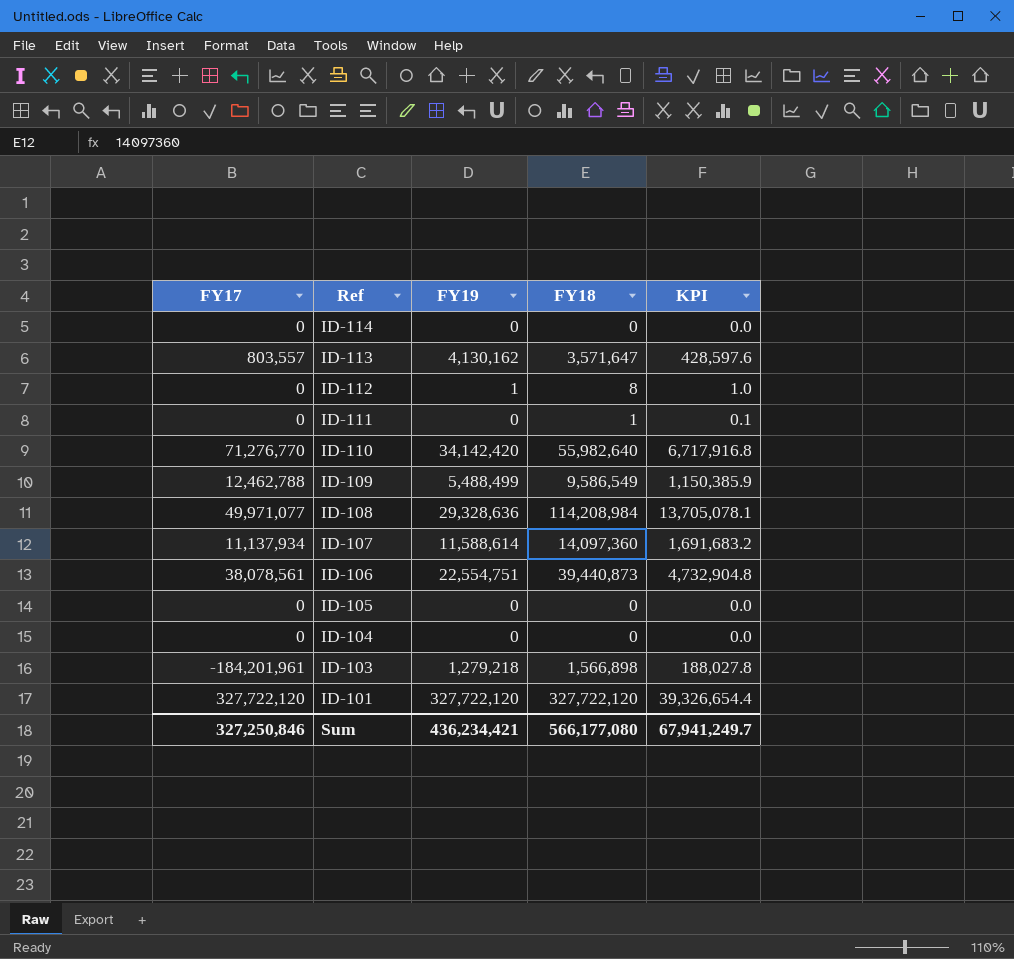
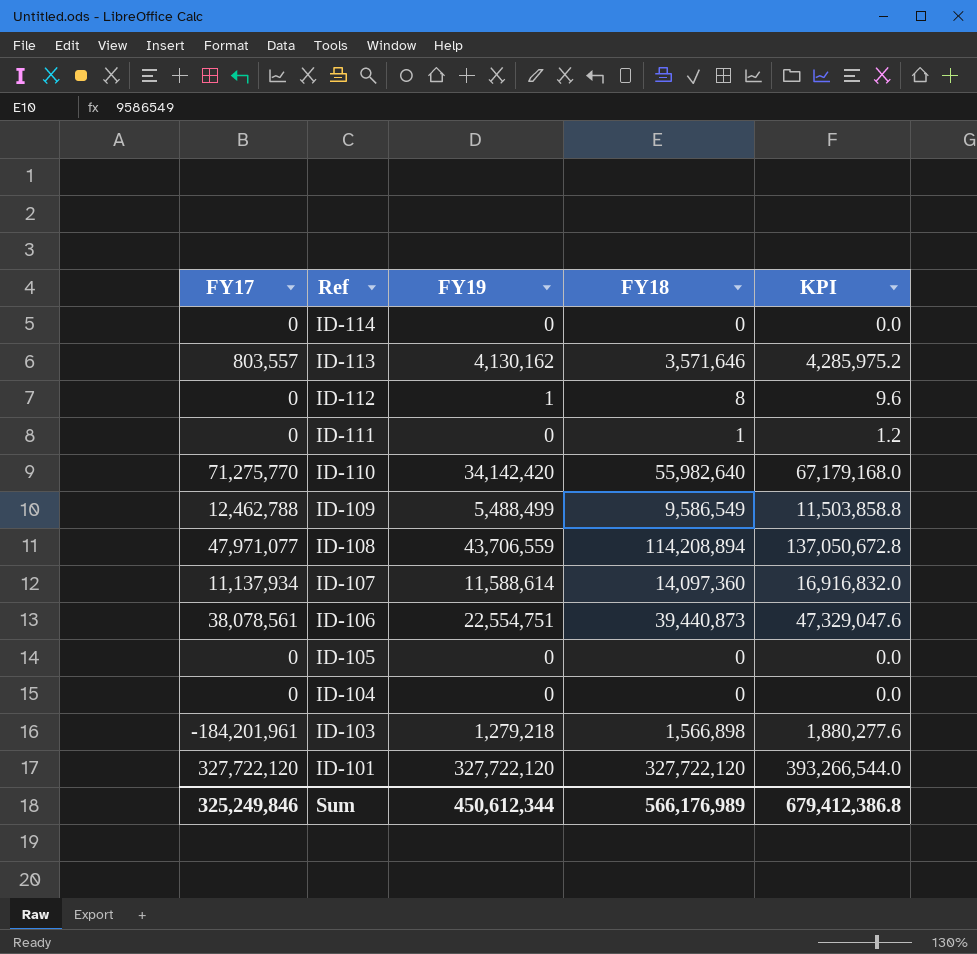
column KPI | formula: [FY18] * 0.12 -> [FY18] * 1.2
ID-113 | FY18: 3,571,647 -> 3,571,646
ID-110 | FY17: 71,276,770 -> 71,275,770
ID-108 | FY17: 49,971,077 -> 47,971,077
ID-108 | FY19: 29,328,636 -> 43,706,559
ID-108 | FY18: 114,208,984 -> 114,208,894
Sum | FY17: 327,250,846 -> 325,249,846
Sum | FY19: 436,234,421 -> 450,612,344
Sum | FY18: 566,177,080 -> 566,176,989
Sum | KPI: 67,941,249.7 -> 679,412,386.8

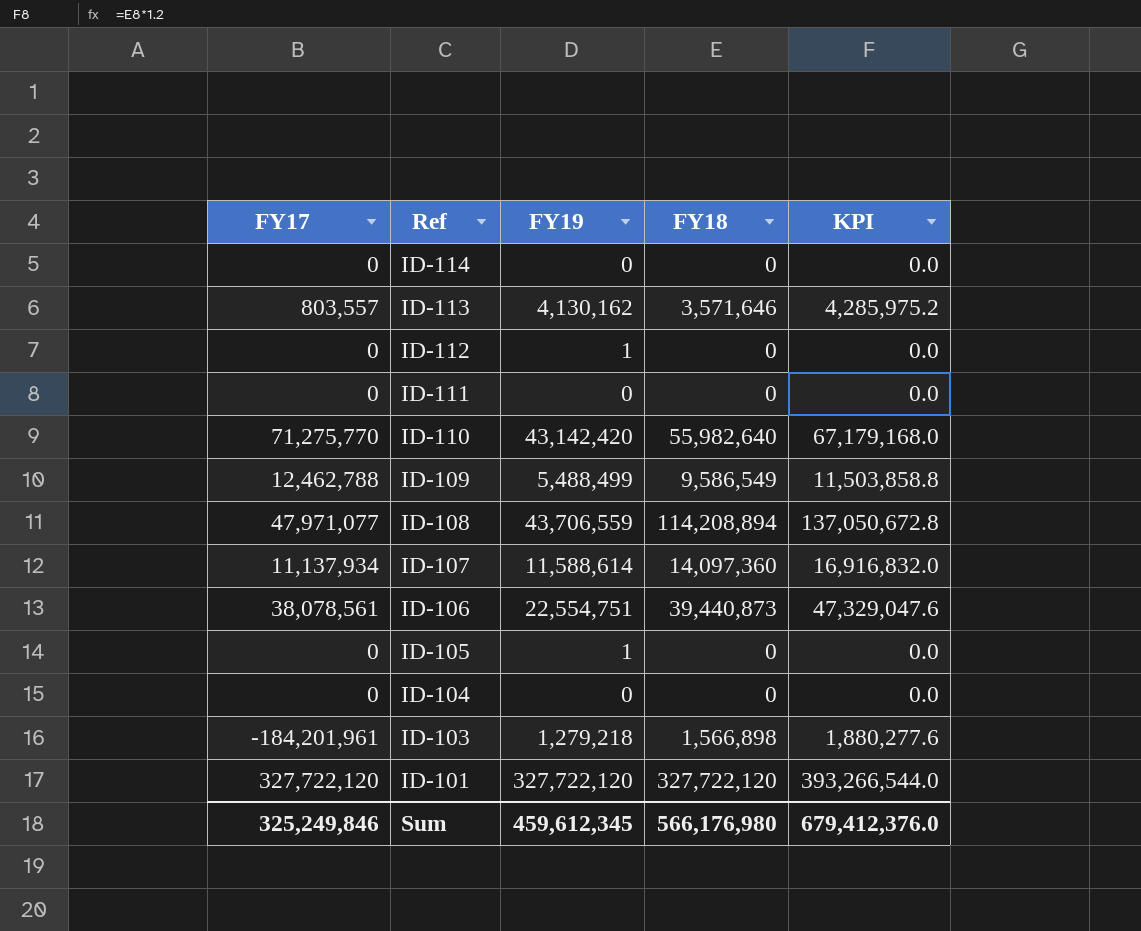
ID-112 | FY18: 8 -> 0
ID-112 | KPI: 9.6 -> 0.0
ID-111 | FY18: 1 -> 0
ID-111 | KPI: 1.2 -> 0.0
ID-110 | FY19: 34,142,420 -> 43,142,420
ID-105 | FY19: 0 -> 1
Sum | FY19: 450,612,344 -> 459,612,345
Sum | FY18: 566,176,989 -> 566,176,980
Sum | KPI: 679,412,386.8 -> 679,412,376.0

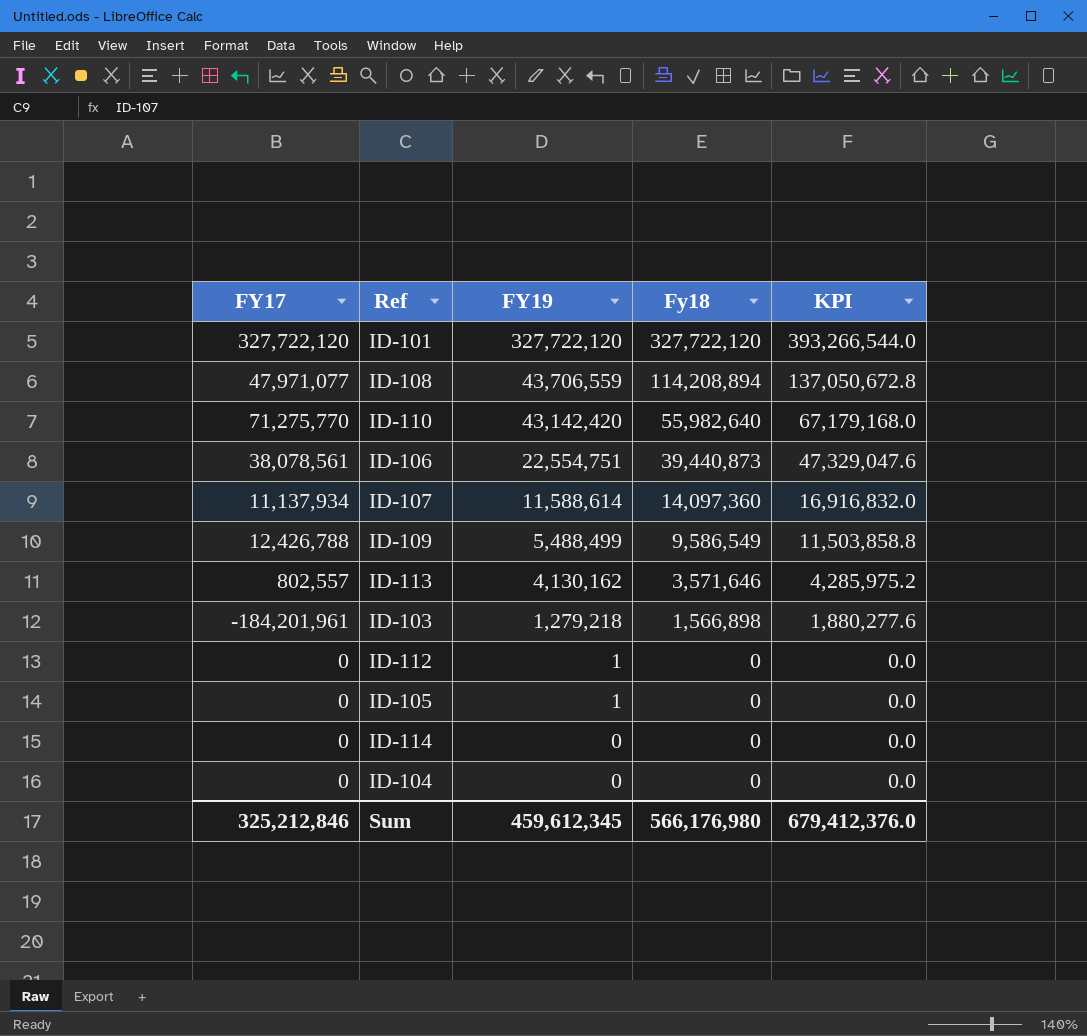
row order: Ref descending -> FY19 descending
column name: FY18 -> Fy18
row ID-111: 0 | 0 | 0 | 0.0 -> none
ID-109 | FY17: 12,462,788 -> 12,426,788
ID-113 | FY17: 803,557 -> 802,557
Sum | FY17: 325,249,846 -> 325,212,846

